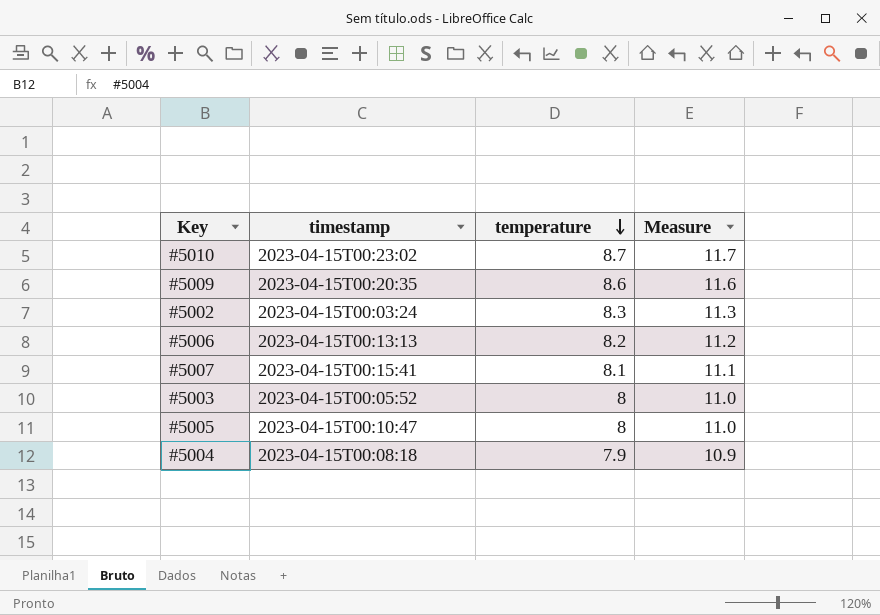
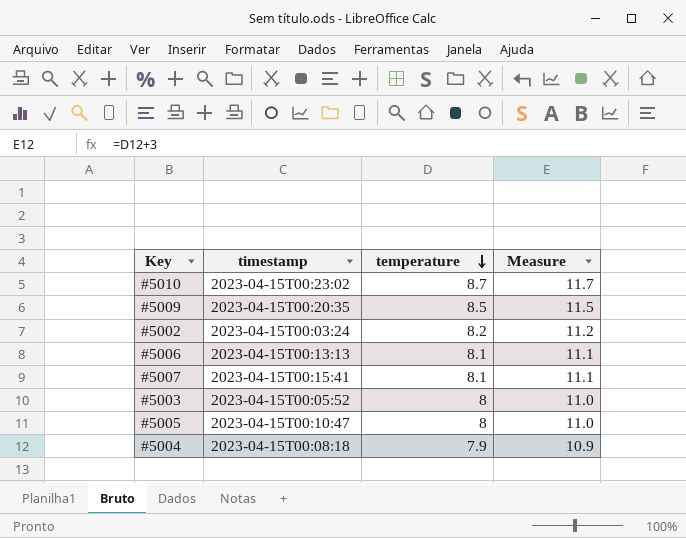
#5009 | temperature: 8.6 -> 8.5
#5009 | Measure: 11.6 -> 11.5
#5002 | temperature: 8.3 -> 8.2
#5002 | Measure: 11.3 -> 11.2
#5006 | temperature: 8.2 -> 8.1
#5006 | Measure: 11.2 -> 11.1

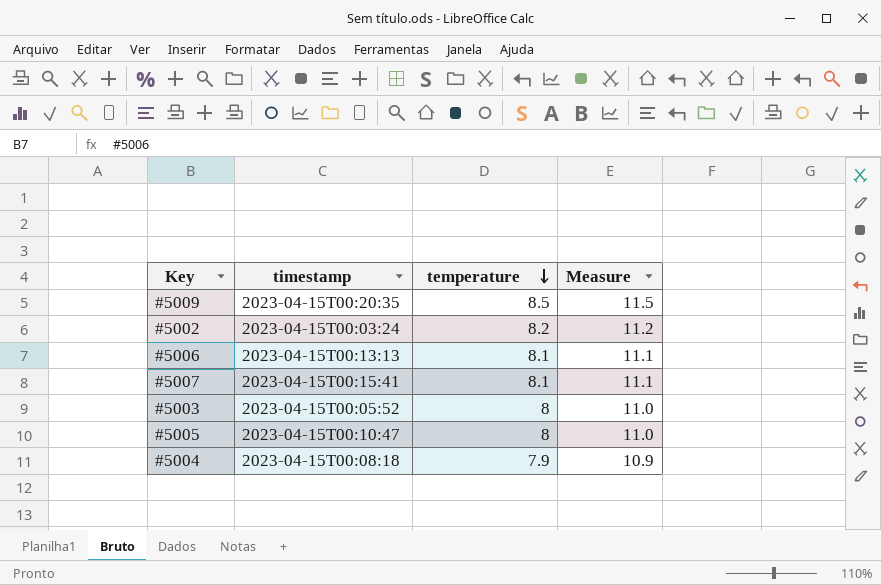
row #5010: 2023-04-15T00:23:02 | 8.7 | 11.7 -> none

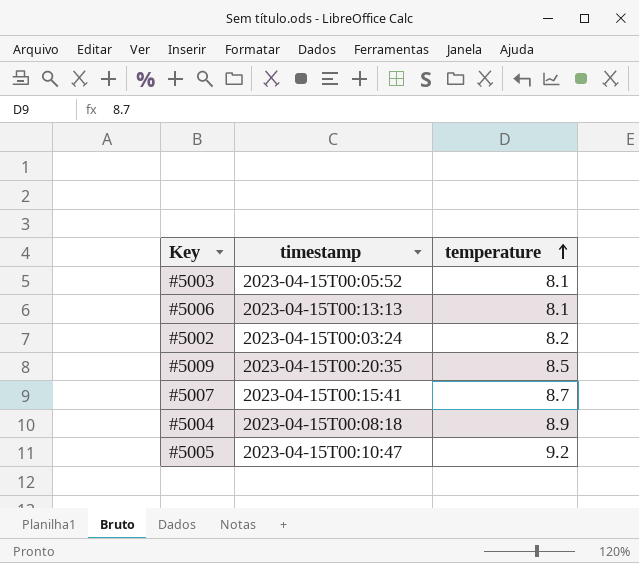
row order: temperature descending -> temperature ascending
column Measure | formula: [temperature] + 3 -> none
#5003 | temperature: 8 -> 8.1
#5007 | temperature: 8.1 -> 8.7
#5004 | temperature: 7.9 -> 8.9
#5005 | temperature: 8 -> 9.2

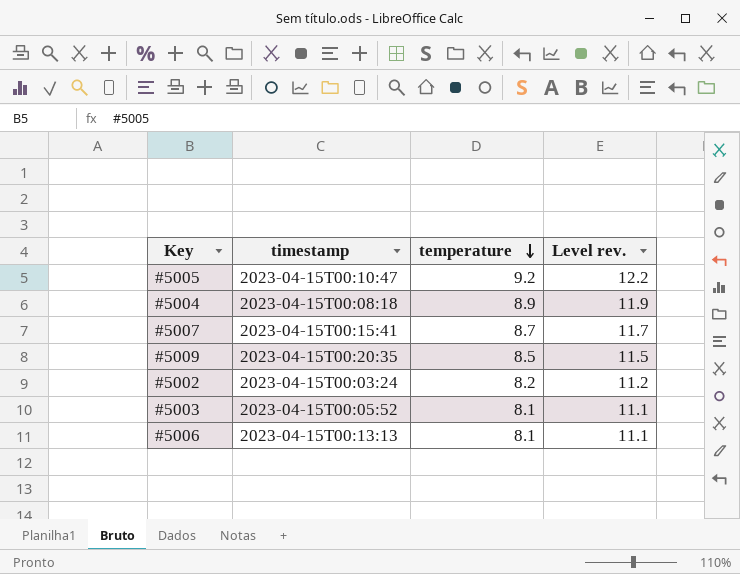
row order: temperature ascending -> temperature descending
column Level rev. | formula: none -> [temperature] + 3

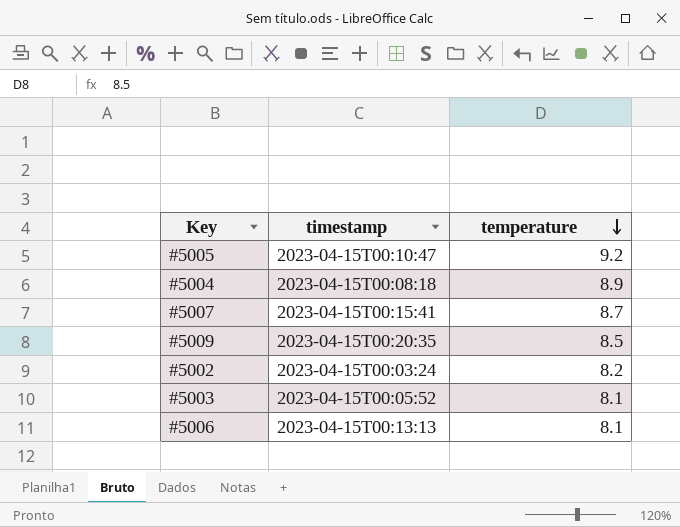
column Level rev. | formula: [temperature] + 3 -> none

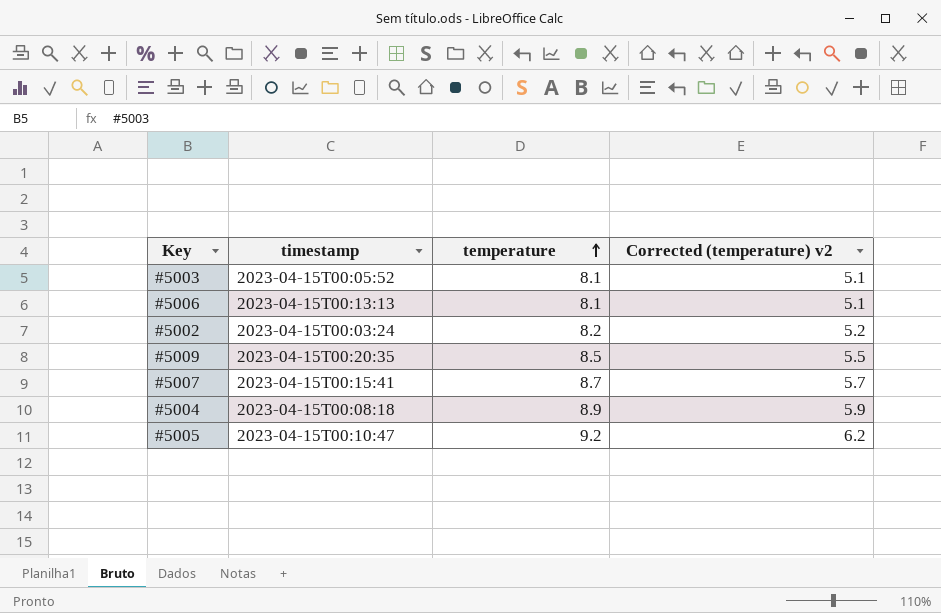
row order: temperature descending -> temperature ascending
column Corrected (temperature) v2 | formula: none -> [temperature] - 3

